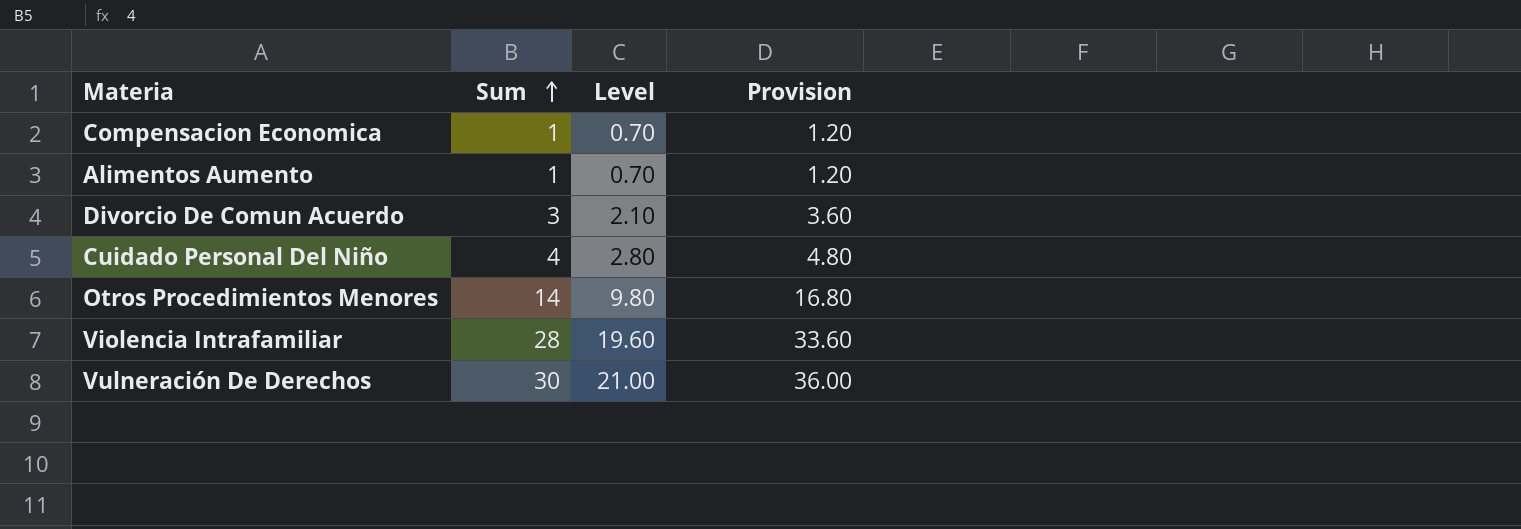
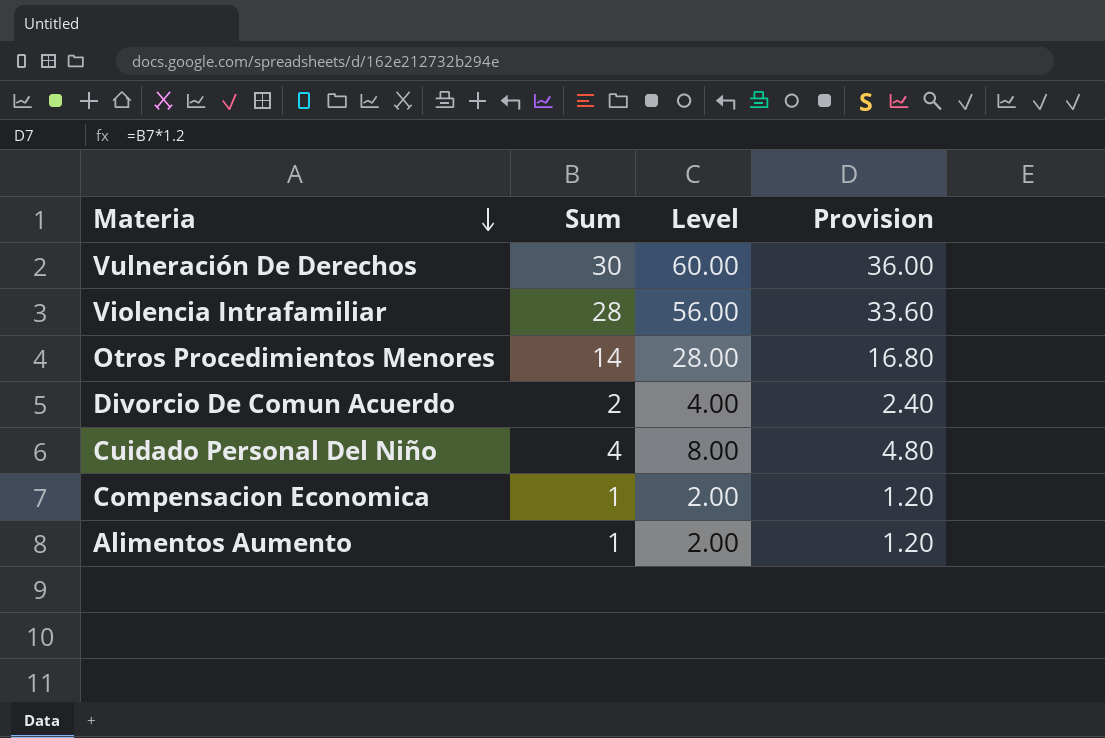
row order: Sum ascending -> Materia descending
column Level | formula: [Sum] * 0.7 -> [Sum] * 2
Divorcio De Comun Acuerdo | Sum: 3 -> 2
Divorcio De Comun Acuerdo | Provision: 3.60 -> 2.40

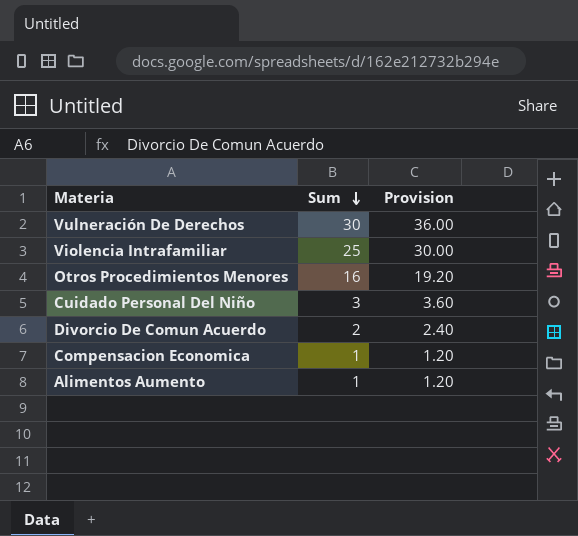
row order: Materia descending -> Sum descending
column Level | formula: [Sum] * 2 -> none
Violencia Intrafamiliar | Sum: 28 -> 25
Violencia Intrafamiliar | Provision: 33.60 -> 30.00
Otros Procedimientos Menores | Sum: 14 -> 16
Otros Procedimientos Menores | Provision: 16.80 -> 19.20
Cuidado Personal Del Niño | Sum: 4 -> 3
Cuidado Personal Del Niño | Provision: 4.80 -> 3.60

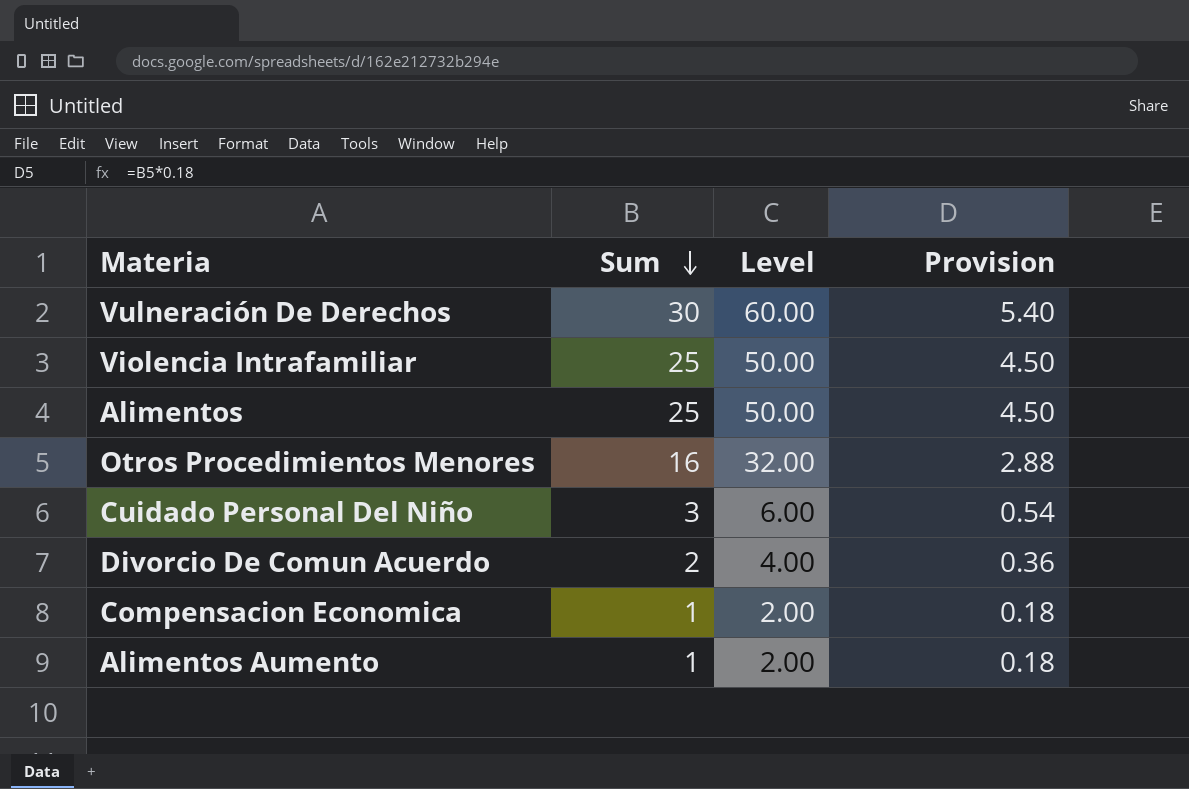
column Level | formula: none -> [Sum] * 2
column Provision | formula: [Sum] * 1.2 -> [Sum] * 0.18
row Alimentos: none -> 25 | 50.00 | 4.50

